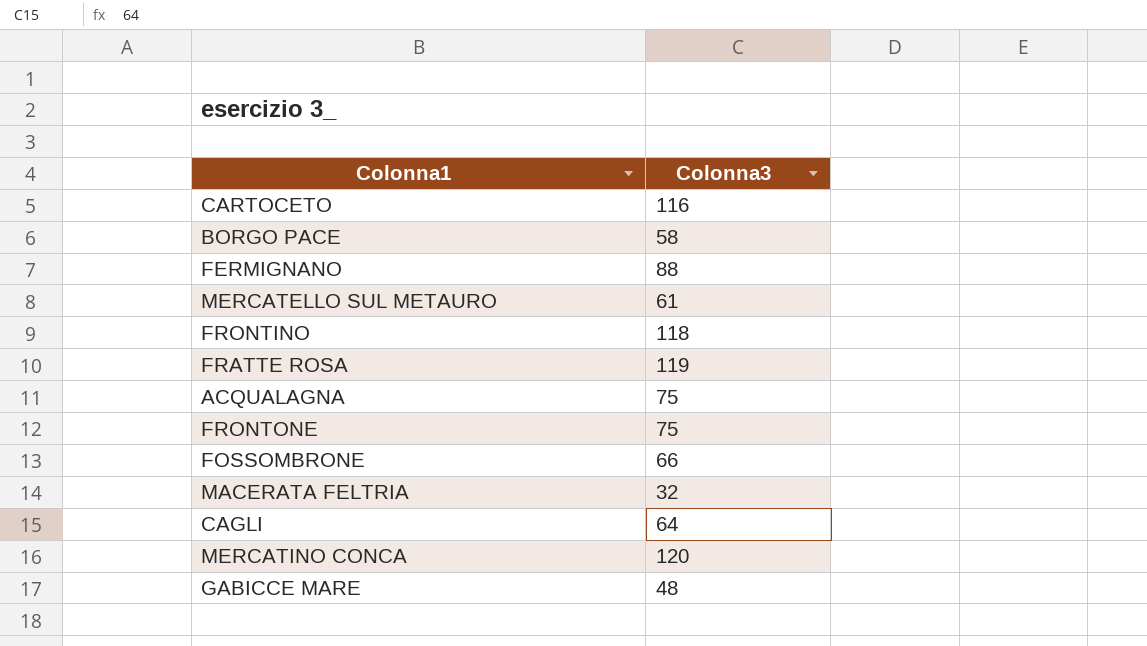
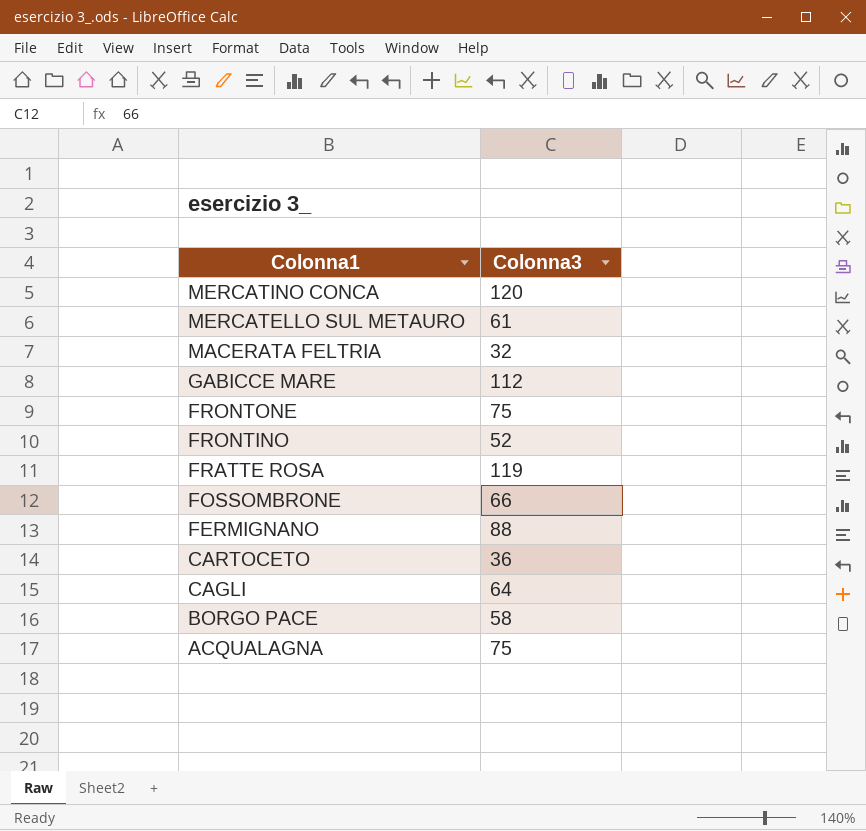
row order: none -> Colonna1 descending
GABICCE MARE | Colonna3: 48 -> 112
FRONTINO | Colonna3: 118 -> 52
CARTOCETO | Colonna3: 116 -> 36

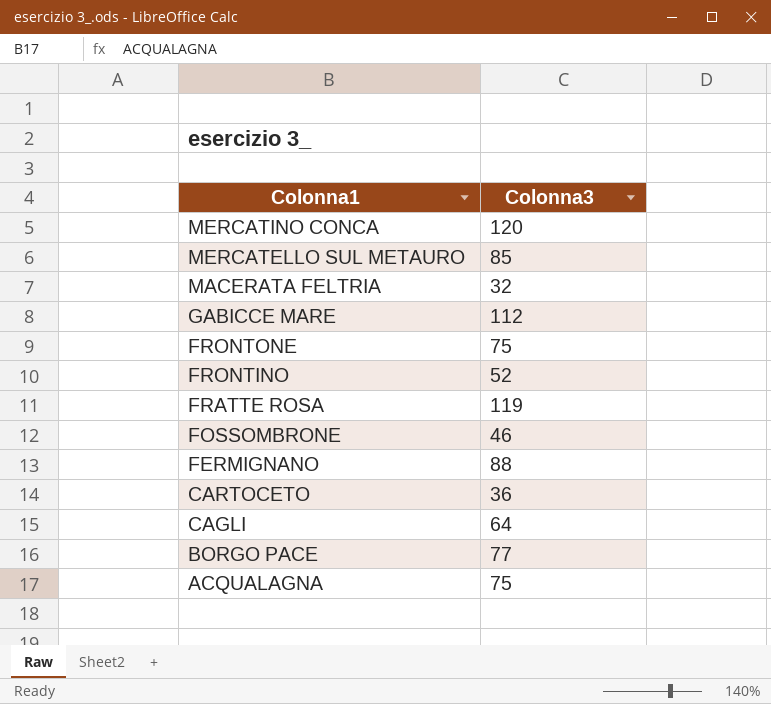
MERCATELLO SUL METAURO | Colonna3: 61 -> 85
FOSSOMBRONE | Colonna3: 66 -> 46
BORGO PACE | Colonna3: 58 -> 77

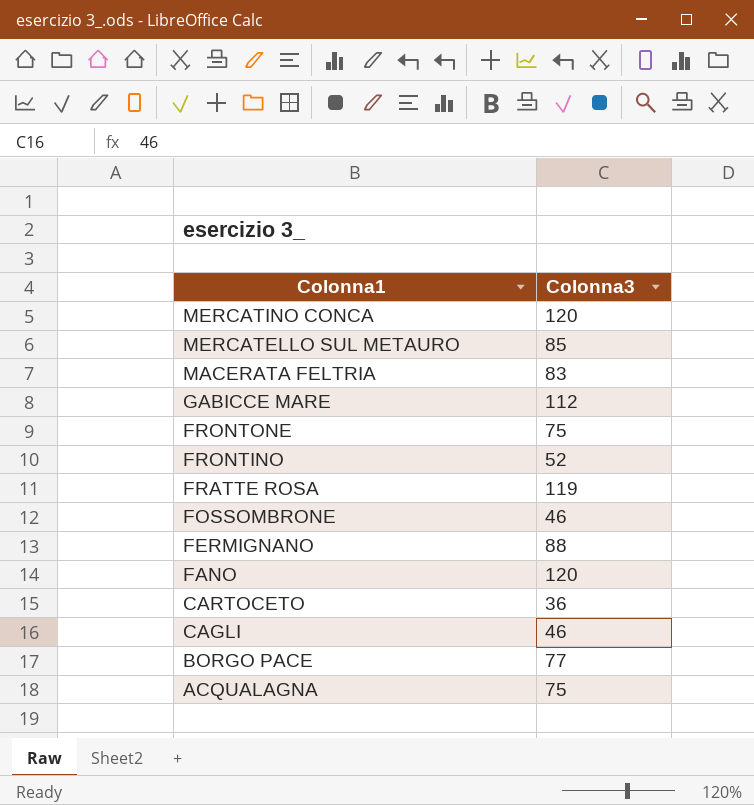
MACERATA FELTRIA | Colonna3: 32 -> 83
row FANO: none -> 120
CAGLI | Colonna3: 64 -> 46

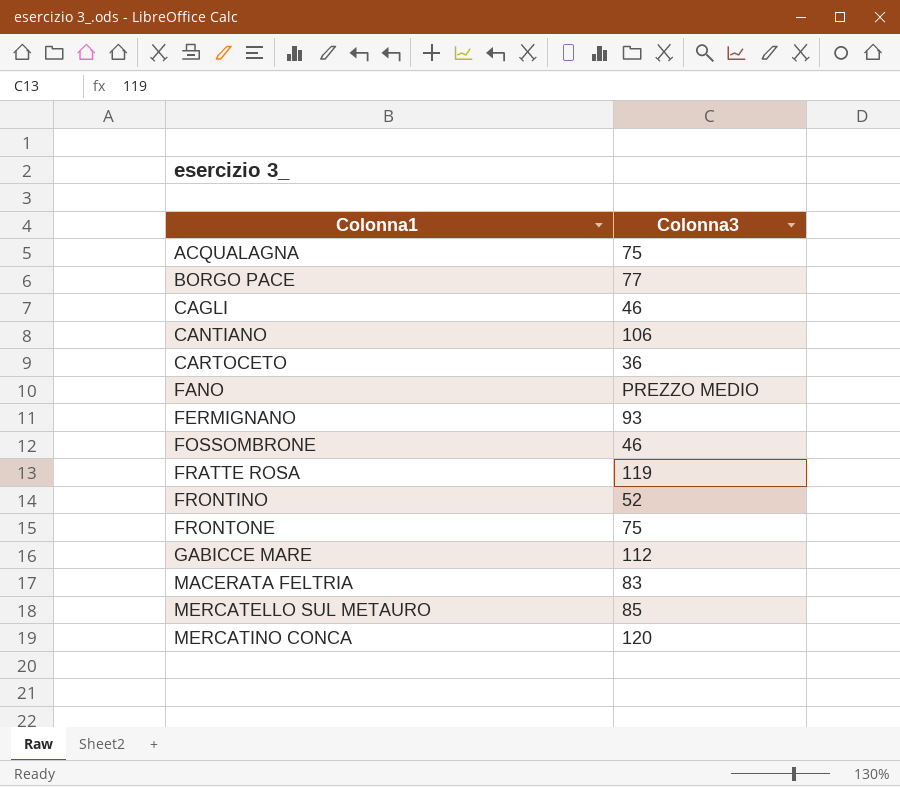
row order: Colonna1 descending -> Colonna1 ascending
row CANTIANO: none -> 106
FANO | Colonna3: 120 -> PREZZO MEDIO
FERMIGNANO | Colonna3: 88 -> 93

